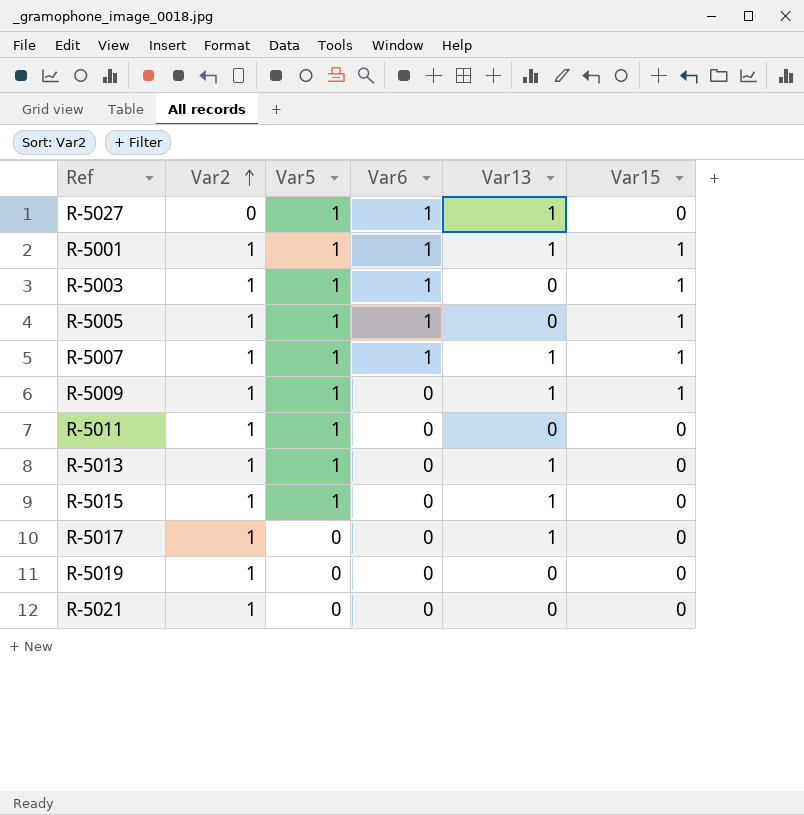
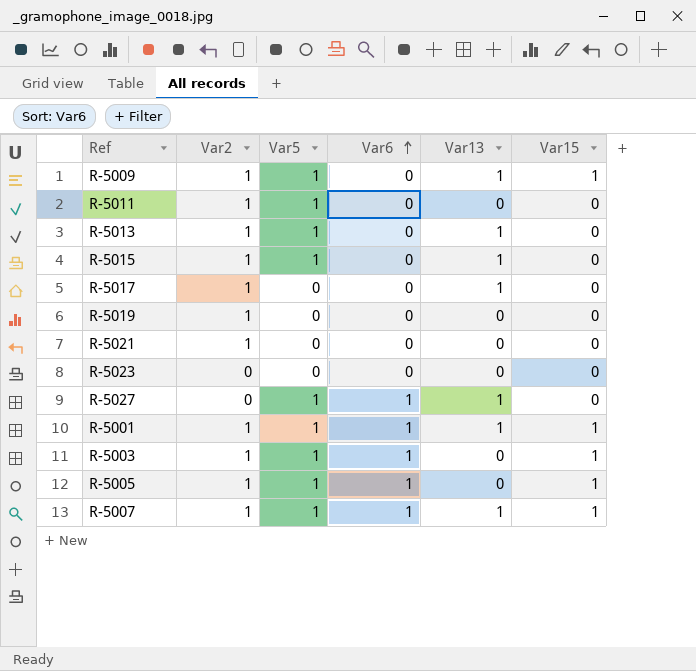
row order: Var2 ascending -> Var6 ascending
row R-5023: none -> 0 | 0 | 0 | 0 | 0

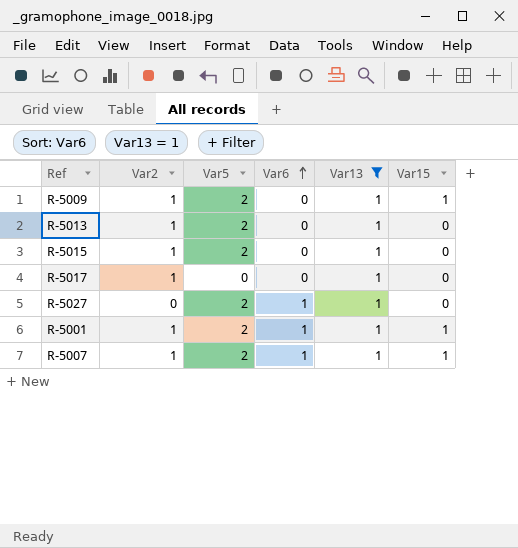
filter: none -> Var13 = 1
R-5009 | Var5: 1 -> 2
R-5013 | Var5: 1 -> 2
R-5015 | Var5: 1 -> 2
R-5027 | Var5: 1 -> 2
R-5001 | Var5: 1 -> 2
R-5007 | Var5: 1 -> 2

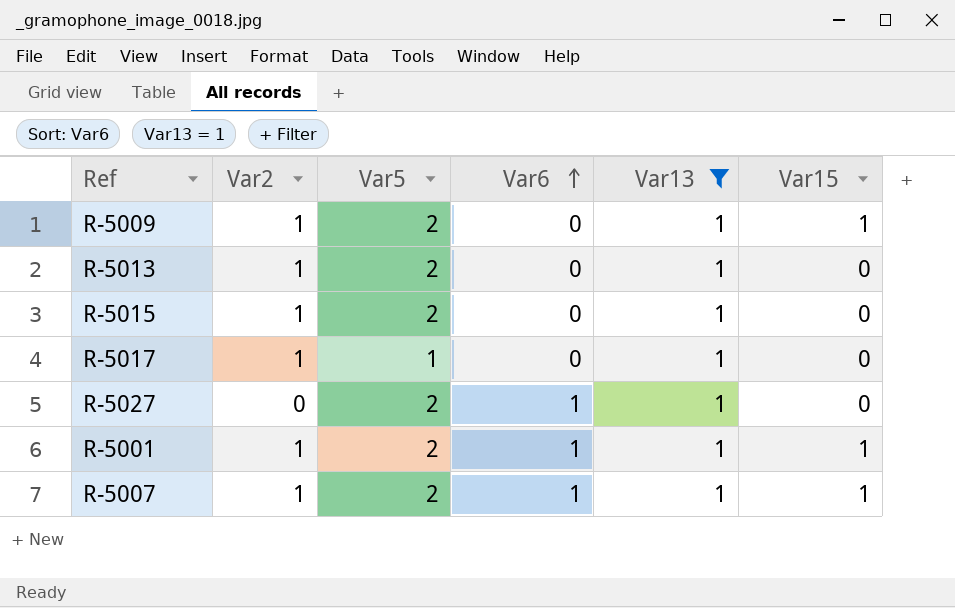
R-5017 | Var5: 0 -> 1

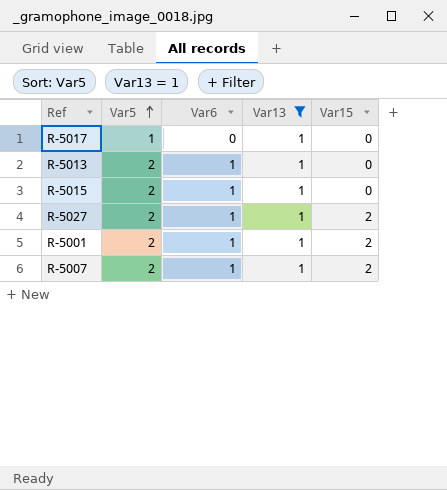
row order: Var6 ascending -> Var5 ascending
column Var2 | position: 2 -> none
row R-5009: 1 | 2 | 0 | 1 | 1 -> none
R-5013 | Var6: 0 -> 1
R-5015 | Var6: 0 -> 1
R-5027 | Var15: 0 -> 2
R-5001 | Var15: 1 -> 2
R-5007 | Var15: 1 -> 2

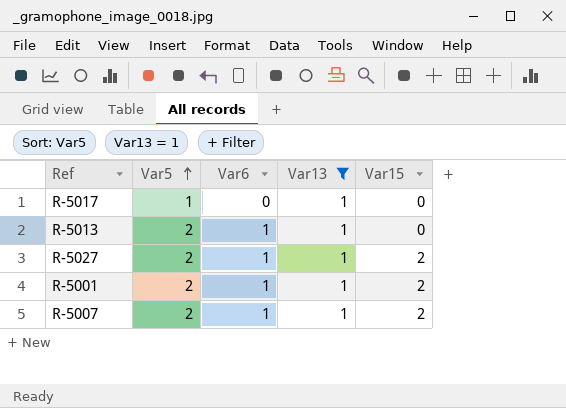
row R-5015: 2 | 1 | 1 | 0 -> none

